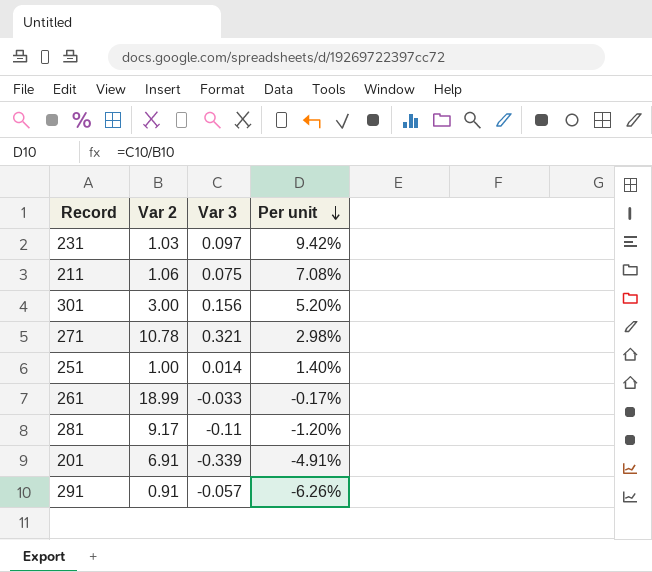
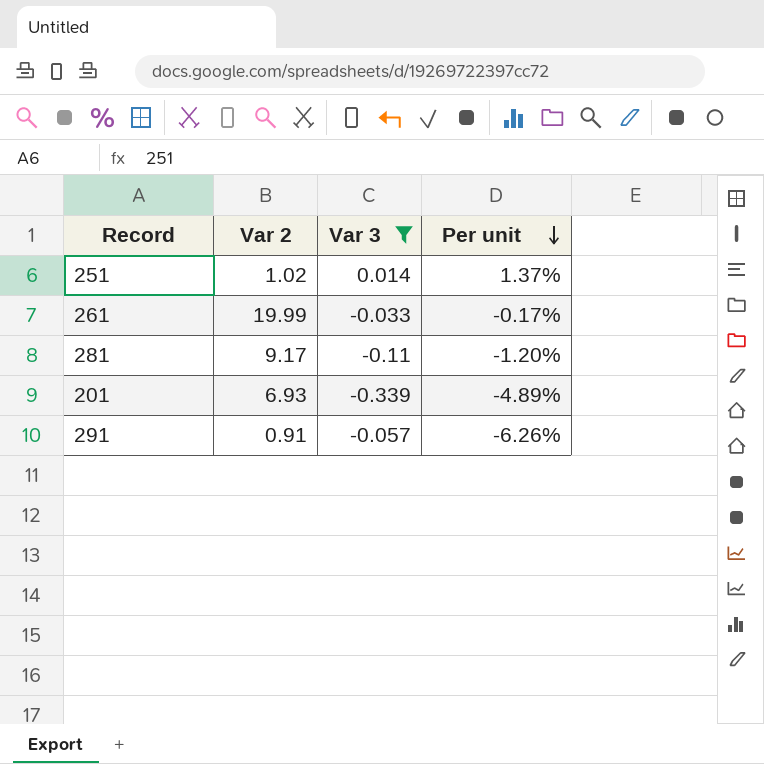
filter: none -> Var 3 <= 0.014
251 | Var 2: 1.00 -> 1.02
251 | Per unit: 1.40% -> 1.37%
261 | Var 2: 18.99 -> 19.99
201 | Var 2: 6.91 -> 6.93
201 | Per unit: -4.91% -> -4.89%

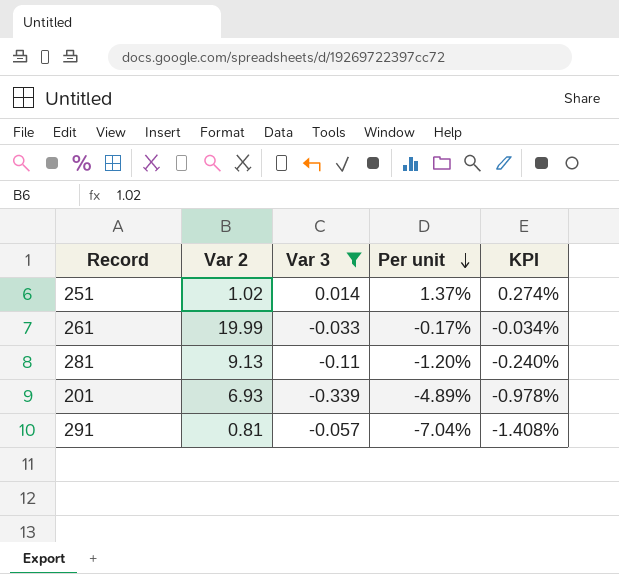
column KPI | formula: none -> [Per unit] * 0.2
281 | Var 2: 9.17 -> 9.13
291 | Var 2: 0.91 -> 0.81
291 | Per unit: -6.26% -> -7.04%

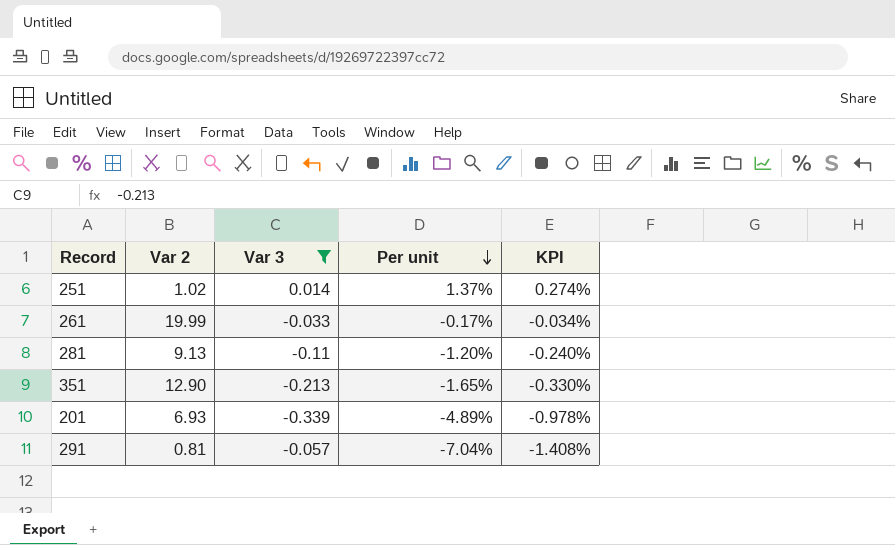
row 351: none -> 12.90 | -0.213 | -1.65% | -0.330%

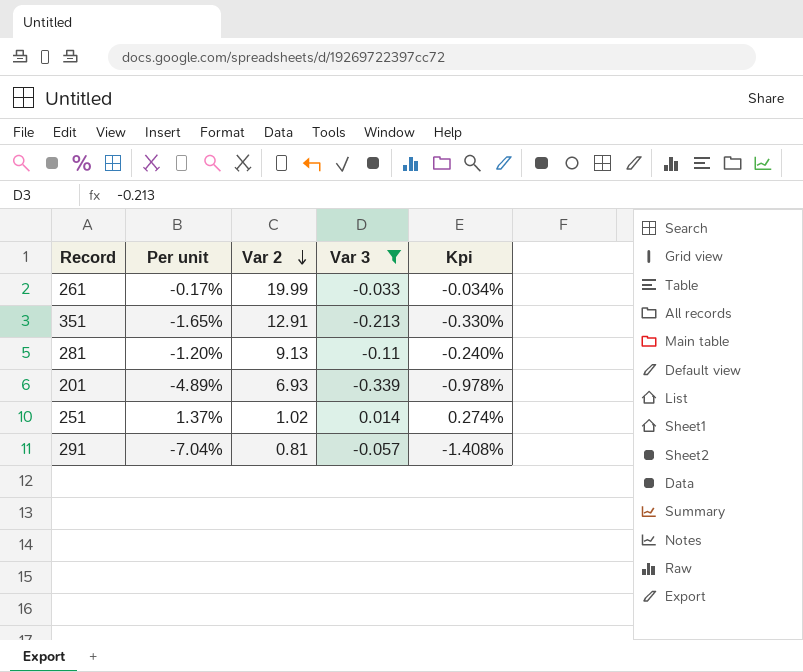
row order: Per unit descending -> Var 2 descending
column Per unit | position: 4 -> 2
column name: KPI -> Kpi
351 | Var 2: 12.90 -> 12.91

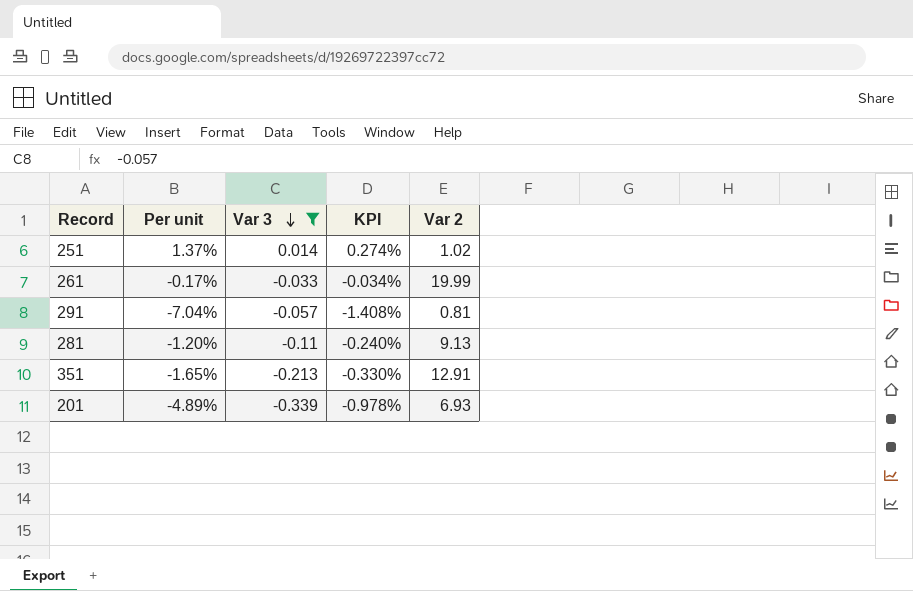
row order: Var 2 descending -> Var 3 descending
column name: Kpi -> KPI
column Var 2 | position: 3 -> 5

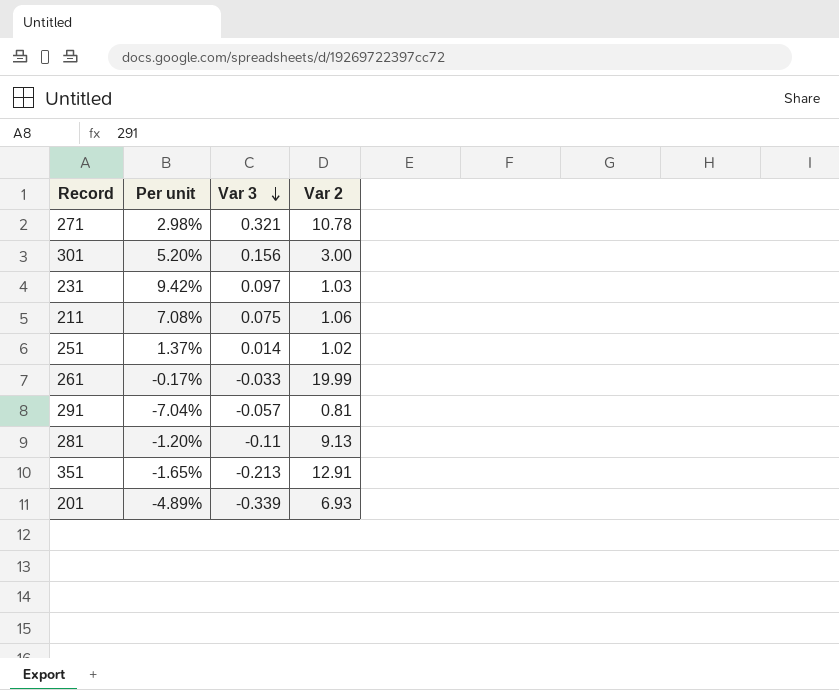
filter: Var 3 <= 0.014 -> none
column KPI | formula: [Per unit] * 0.2 -> none

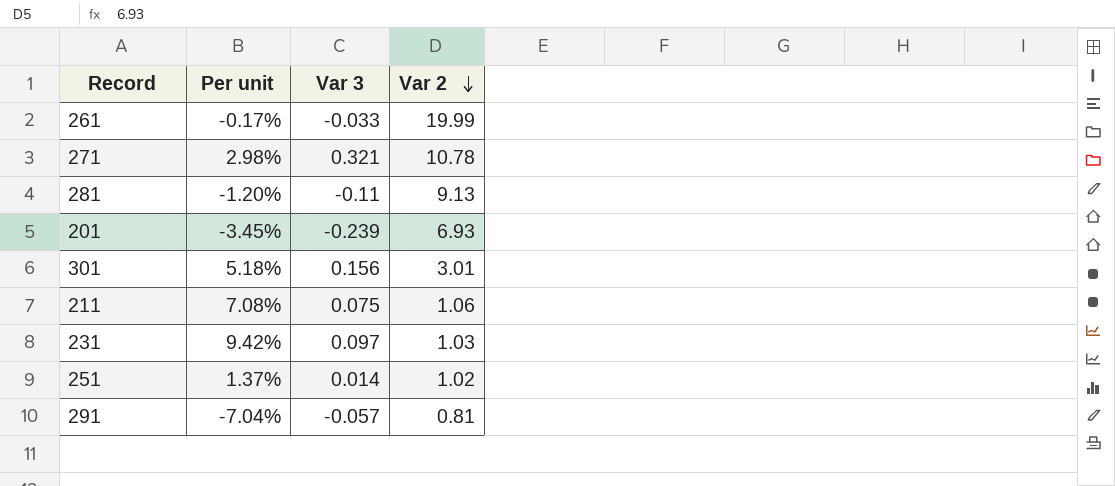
row order: Var 3 descending -> Var 2 descending
row 351: -1.65% | -0.213 | 12.91 -> none
201 | Per unit: -4.89% -> -3.45%
201 | Var 3: -0.339 -> -0.239
301 | Per unit: 5.20% -> 5.18%
301 | Var 2: 3.00 -> 3.01

